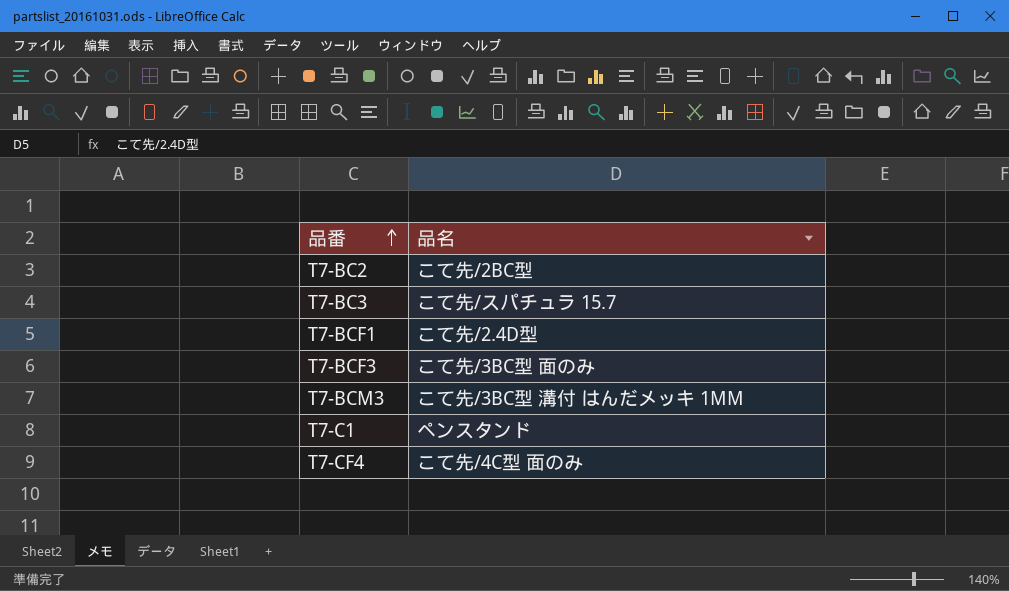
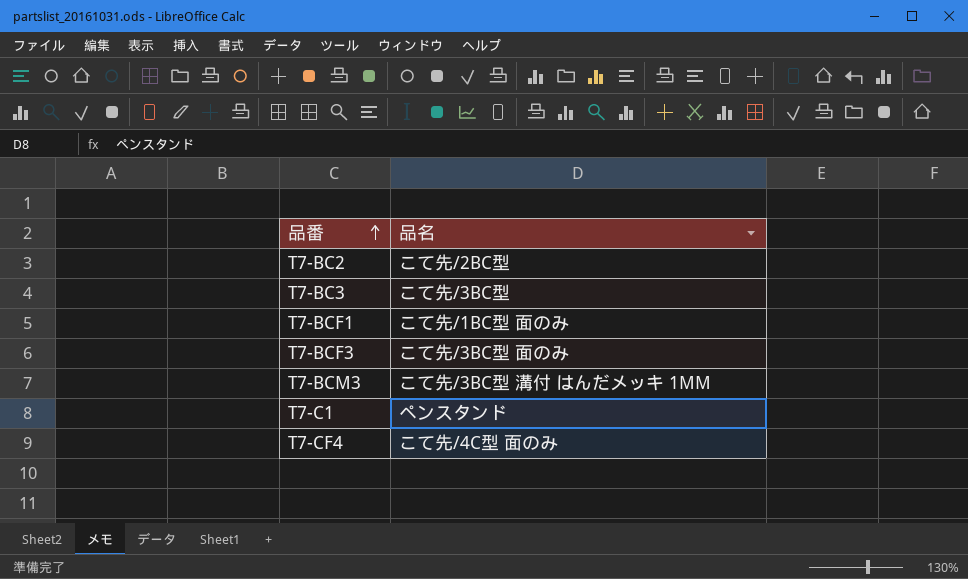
T7-BC3 | 品名: こて先/スパチュラ 15.7 -> こて先/3BC型
T7-BCF1 | 品名: こて先/2.4D型 -> こて先/1BC型 面のみ

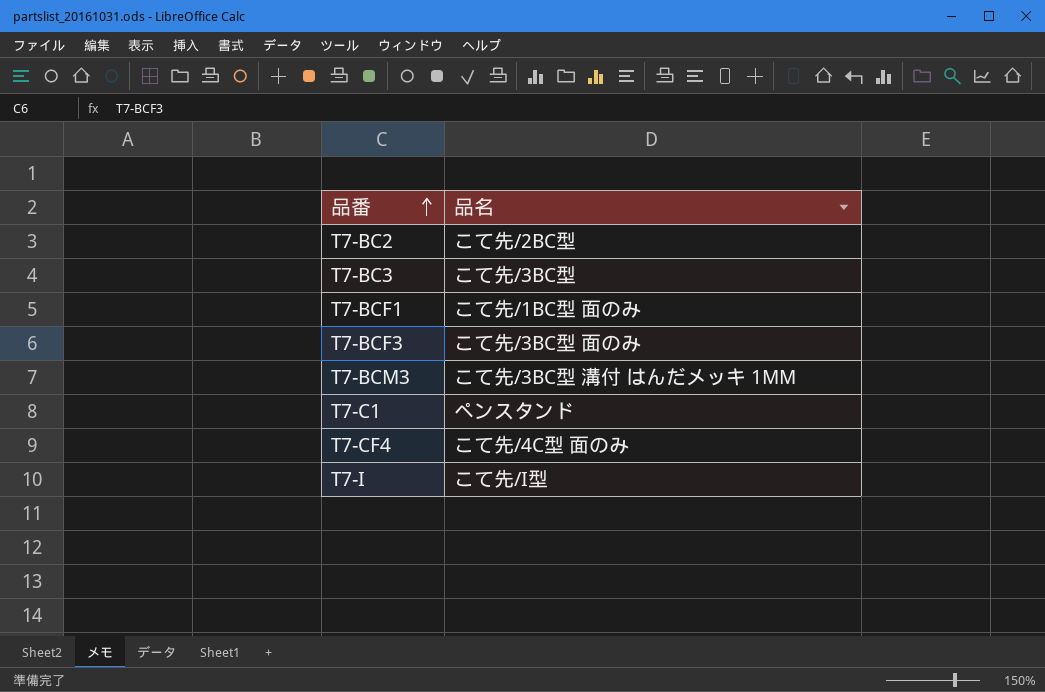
row T7-I: none -> こて先/I型

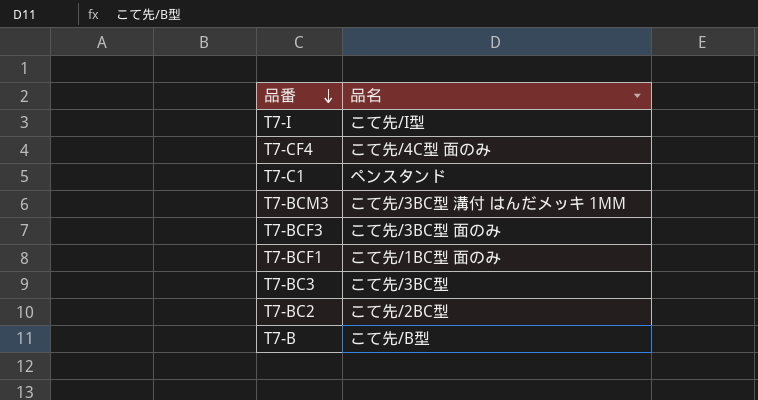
row order: 品番 ascending -> 品番 descending
row T7-B: none -> こて先/B型

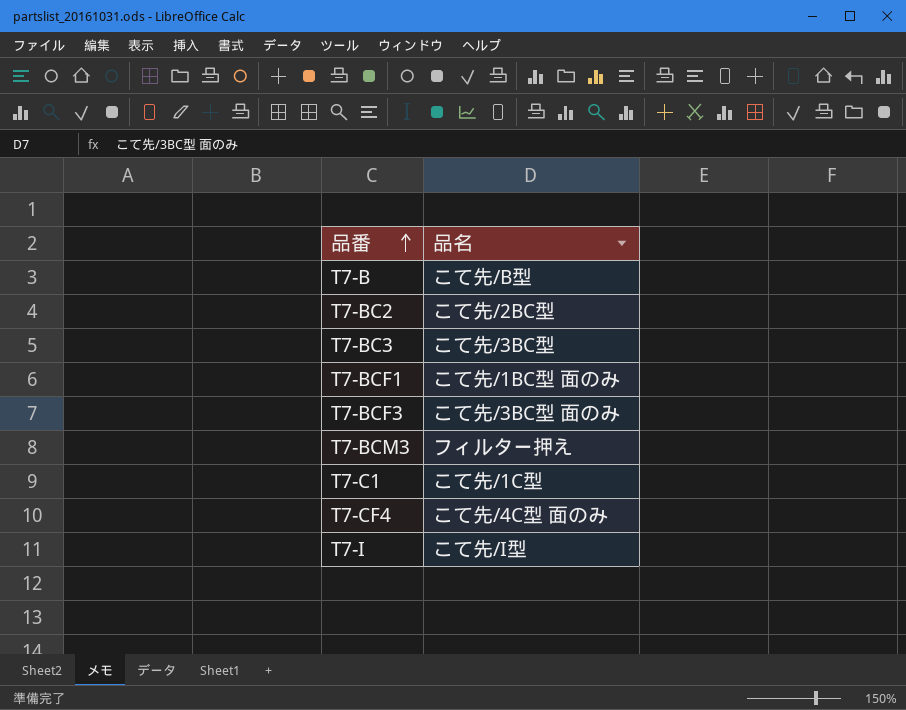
row order: 品番 descending -> 品番 ascending
T7-BCM3 | 品名: こて先/3BC型 溝付 はんだメッキ 1MM -> フィルター押え
T7-C1 | 品名: ペンスタンド -> こて先/1C型

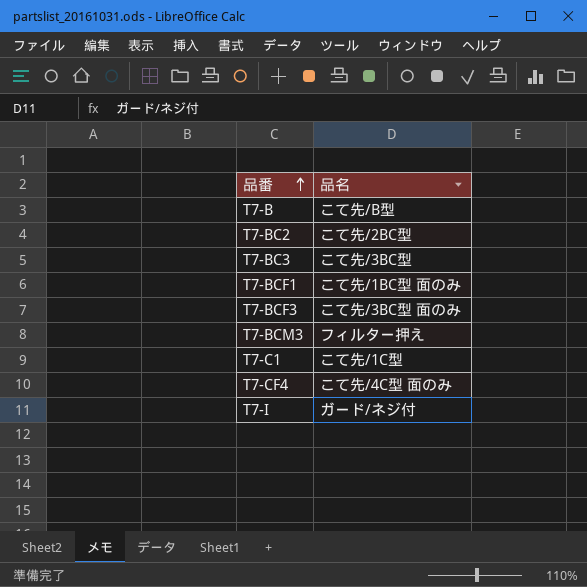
T7-I | 品名: こて先/I型 -> ガード/ネジ付

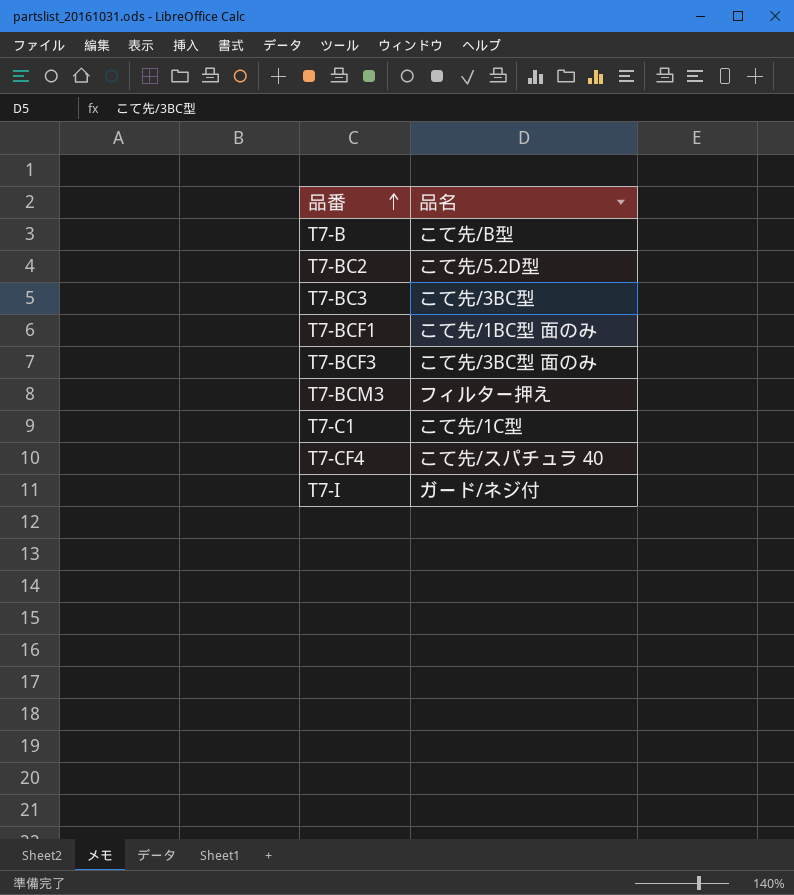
T7-BC2 | 品名: こて先/2BC型 -> こて先/5.2D型
T7-CF4 | 品名: こて先/4C型 面のみ -> こて先/スパチュラ 40

